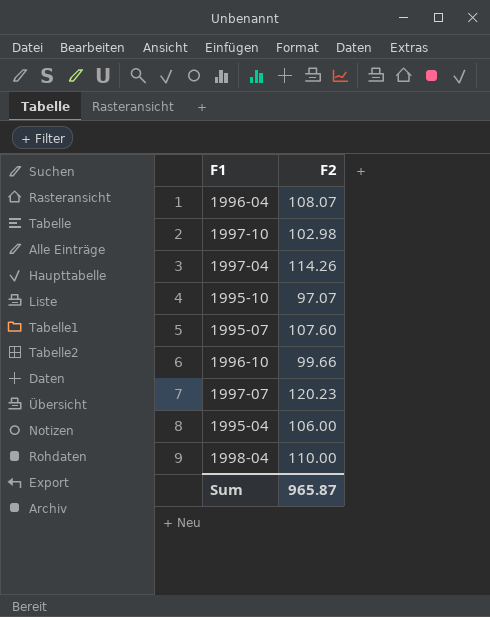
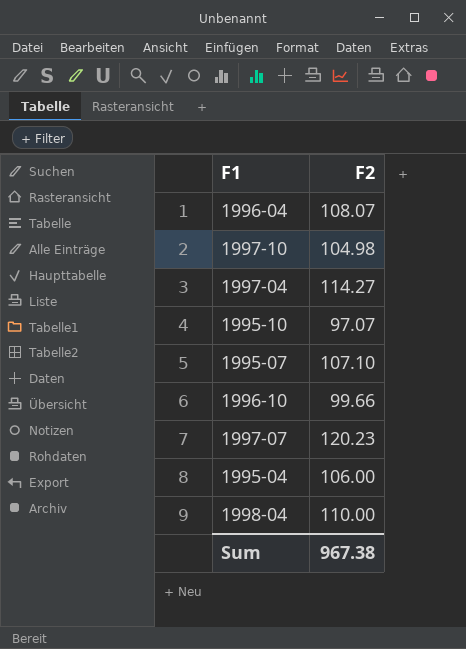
1997-10 | F2: 102.98 -> 104.98
1997-04 | F2: 114.26 -> 114.27
1995-07 | F2: 107.60 -> 107.10
Sum | F2: 965.87 -> 967.38

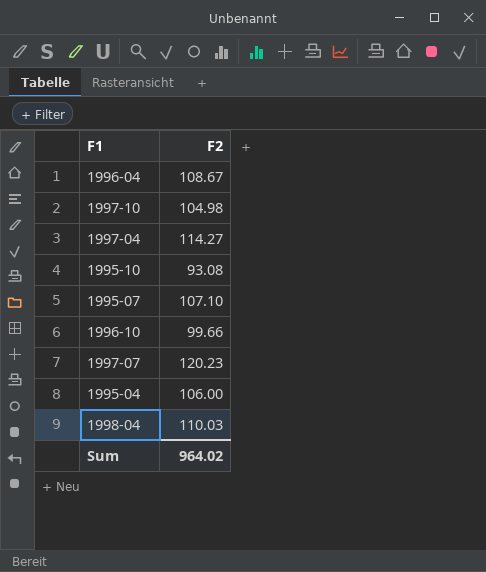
1996-04 | F2: 108.07 -> 108.67
1995-10 | F2: 97.07 -> 93.08
1998-04 | F2: 110.00 -> 110.03
Sum | F2: 967.38 -> 964.02

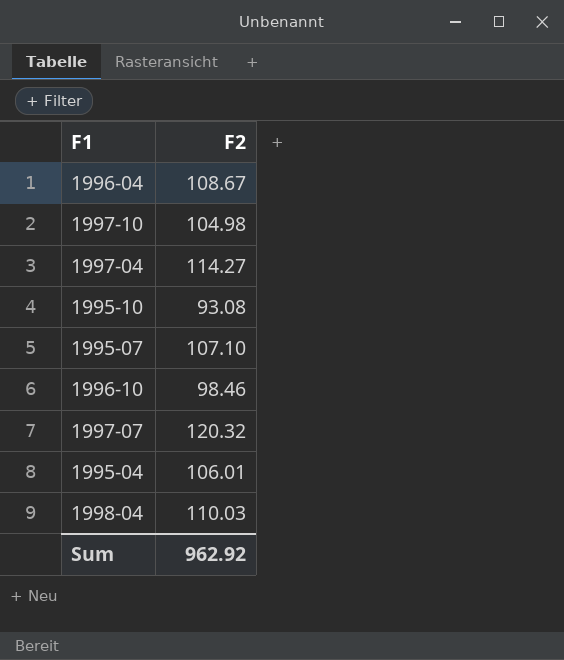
1996-10 | F2: 99.66 -> 98.46
1997-07 | F2: 120.23 -> 120.32
1995-04 | F2: 106.00 -> 106.01
Sum | F2: 964.02 -> 962.92

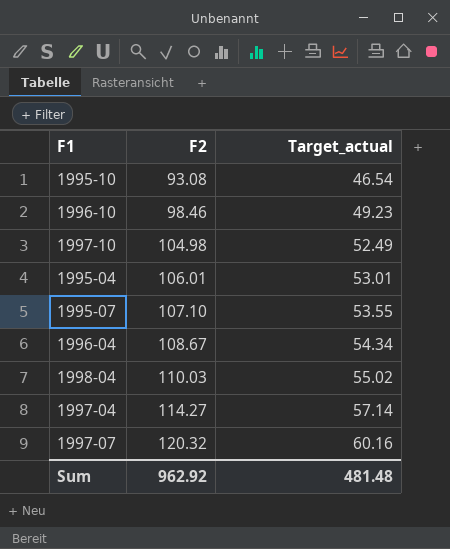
row order: none -> F2 ascending
column Target_actual | formula: none -> [F2] * 0.5

